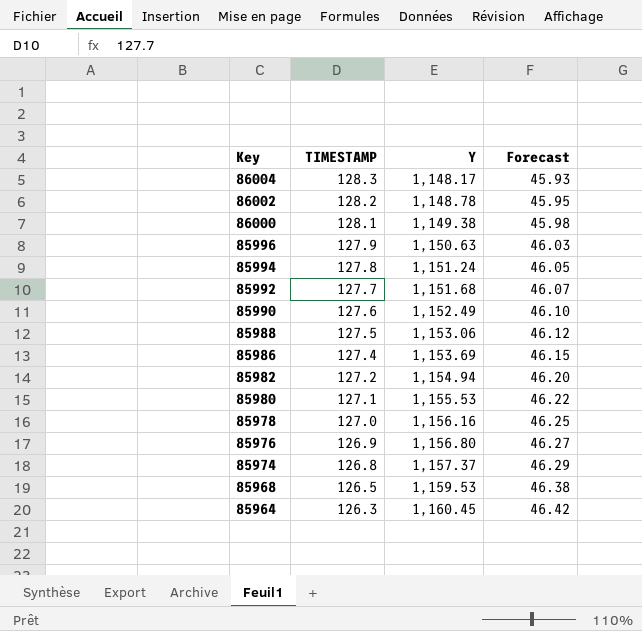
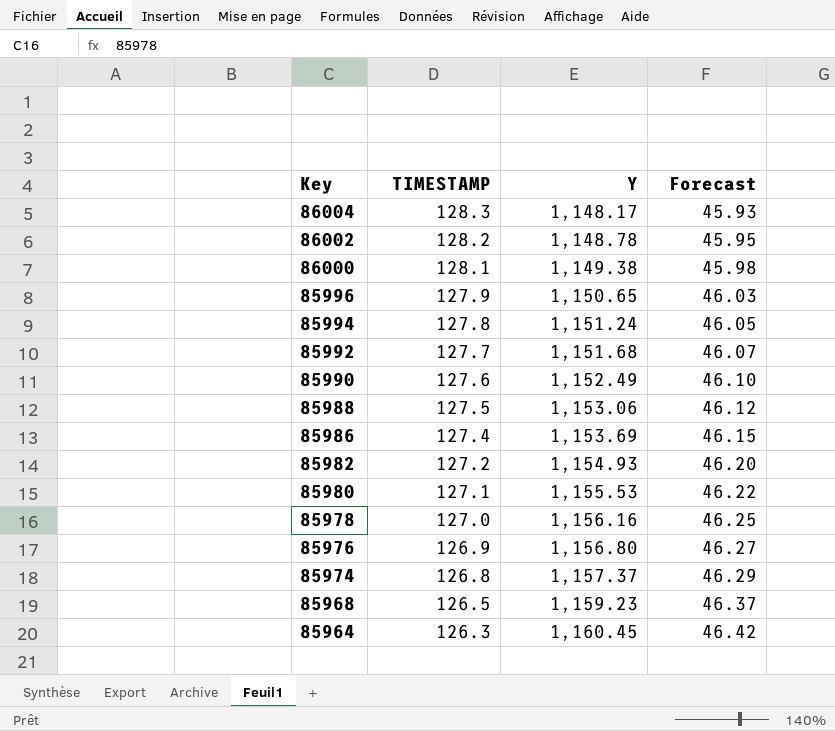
85996 | Y: 1,150.63 -> 1,150.65
85982 | Y: 1,154.94 -> 1,154.93
85968 | Y: 1,159.53 -> 1,159.23
85968 | Forecast: 46.38 -> 46.37

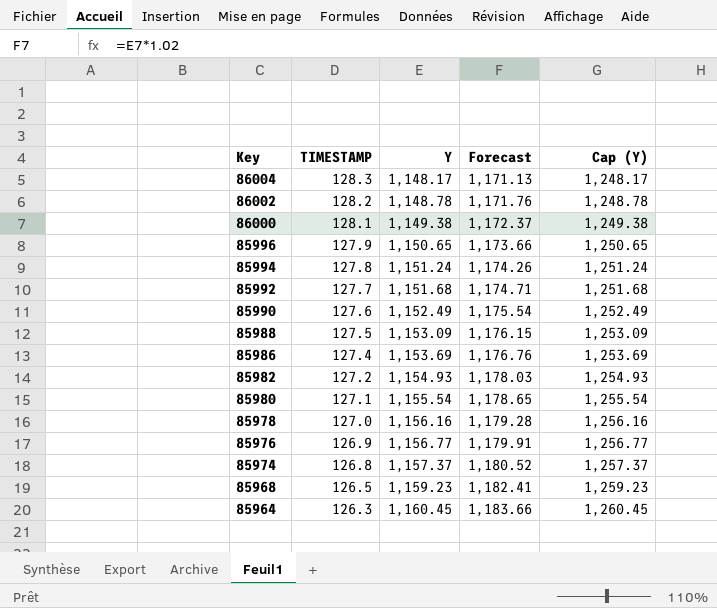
column Forecast | formula: [Y] * 0.04 -> [Y] * 1.02
column Cap (Y) | formula: none -> [Y] + 100
85988 | Y: 1,153.06 -> 1,153.09
85980 | Y: 1,155.53 -> 1,155.54
85976 | Y: 1,156.80 -> 1,156.77

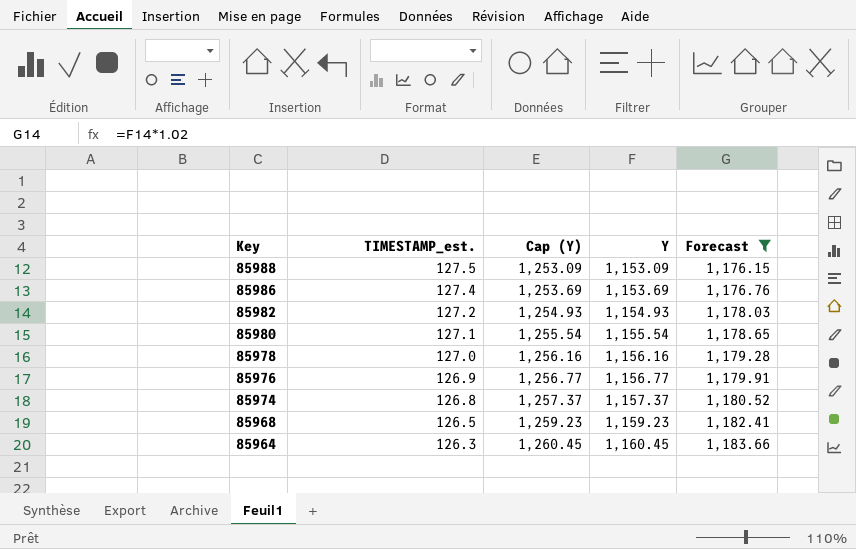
filter: none -> Forecast >= 1,176.15
column name: TIMESTAMP -> TIMESTAMP_est.
column Cap (Y) | position: 5 -> 3

